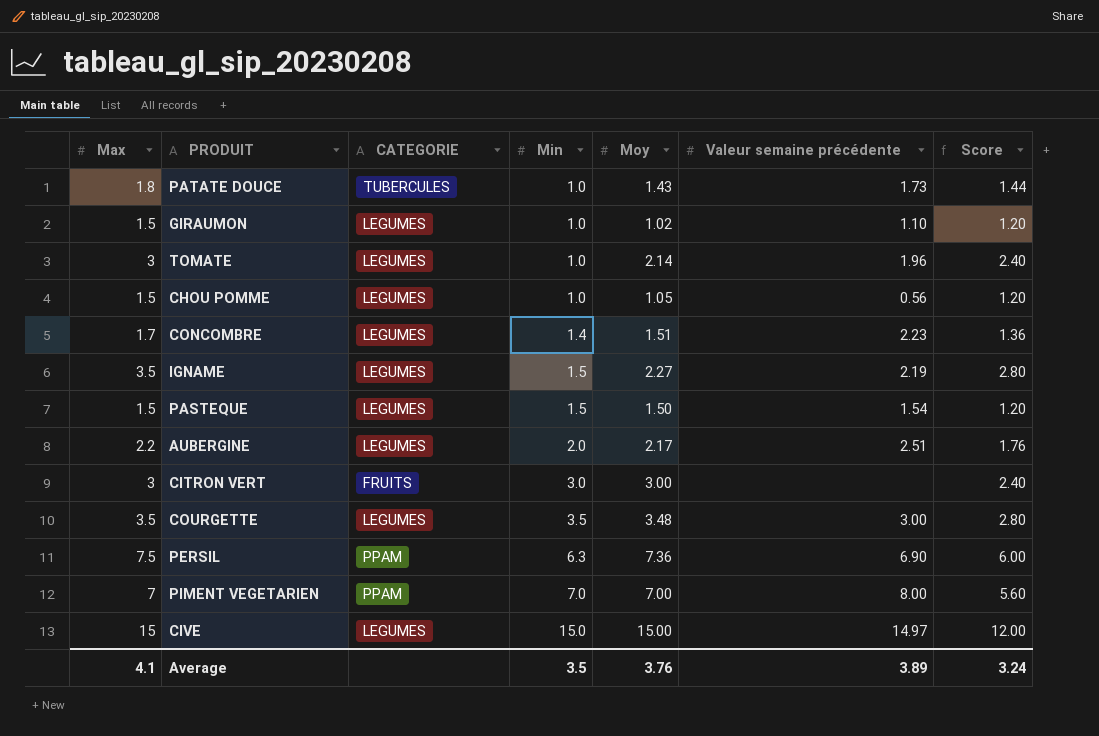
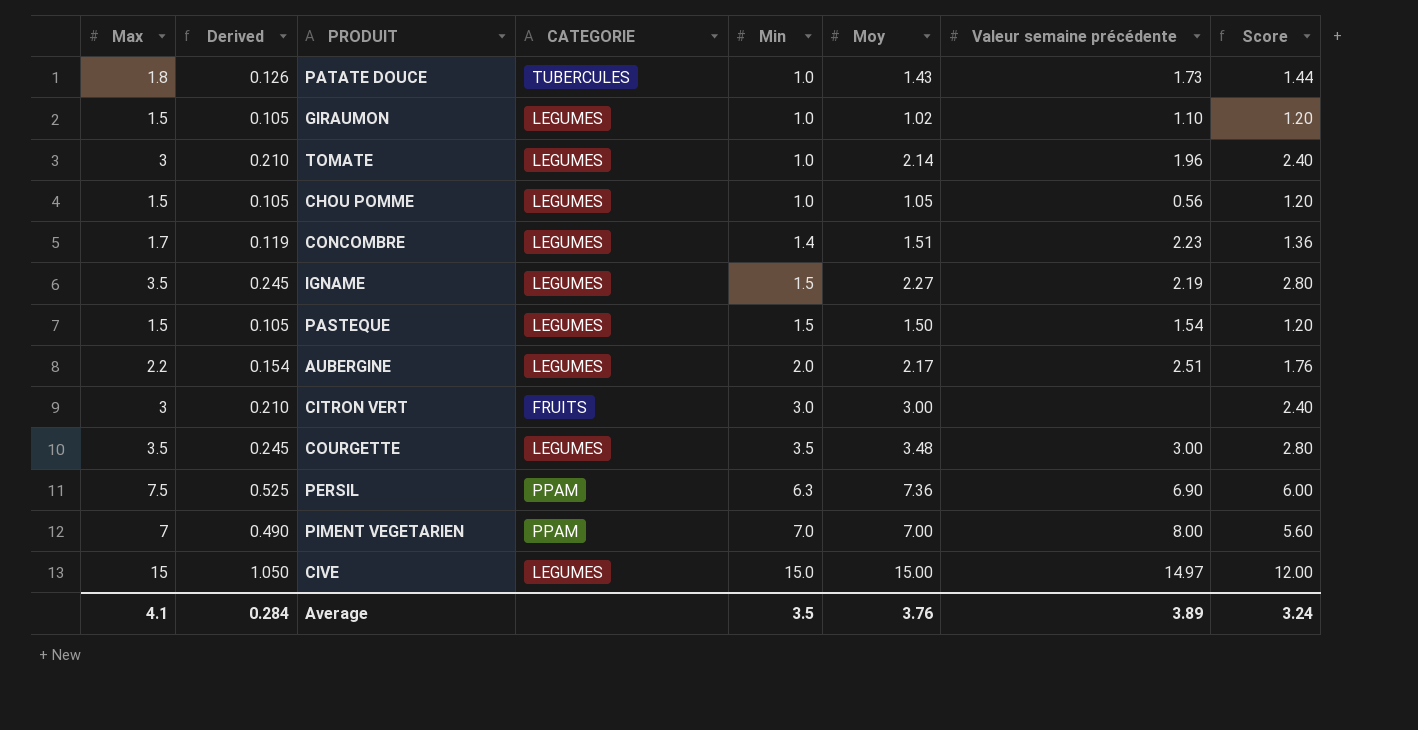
column Derived | formula: none -> [Max] * 0.07

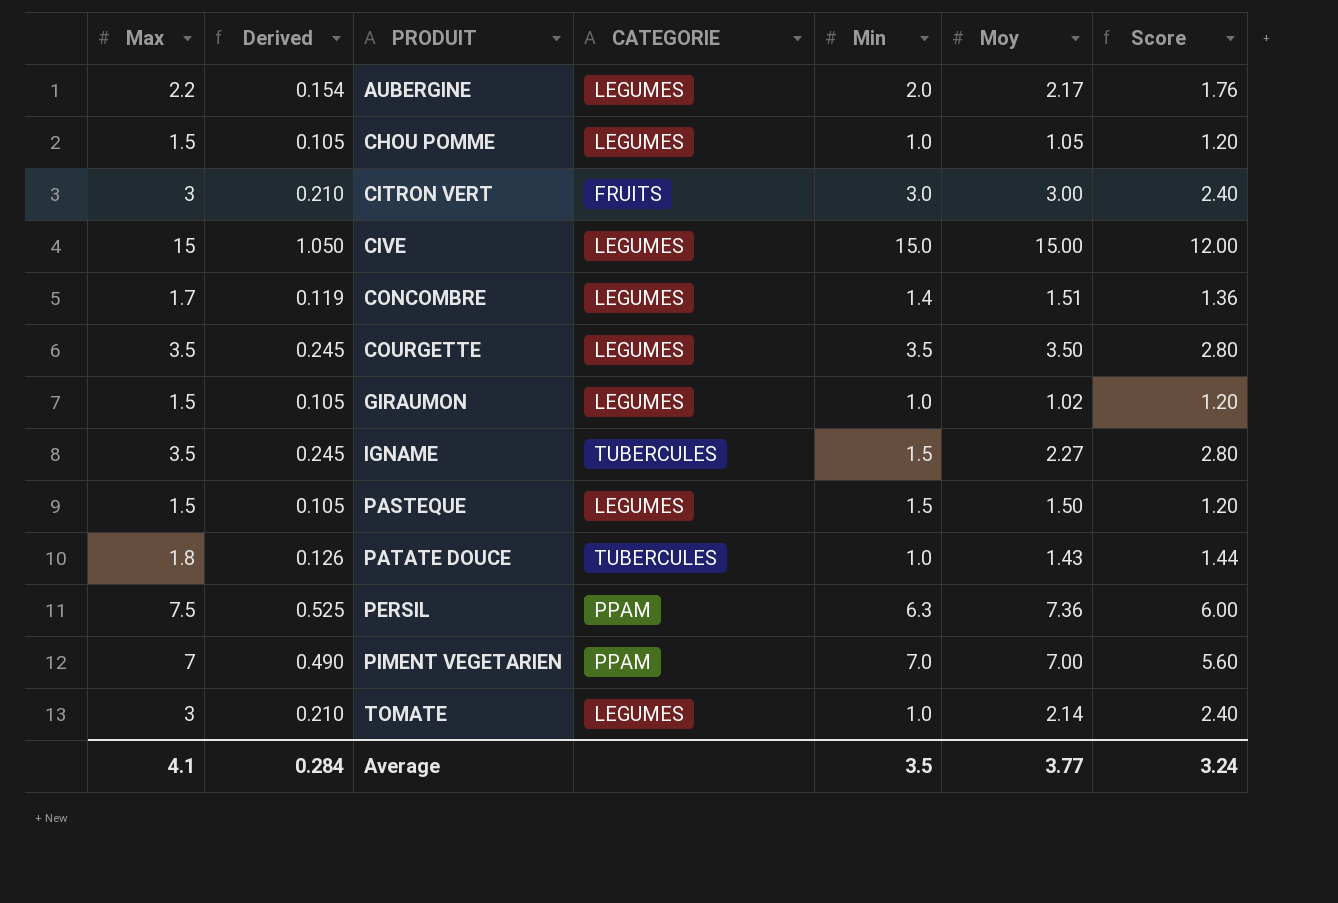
row order: Min ascending -> PRODUIT ascending
column Valeur semaine précédente | position: 7 -> none
COURGETTE | Moy: 3.48 -> 3.50
IGNAME | CATEGORIE: LEGUMES -> TUBERCULES
Average | Moy: 3.76 -> 3.77

